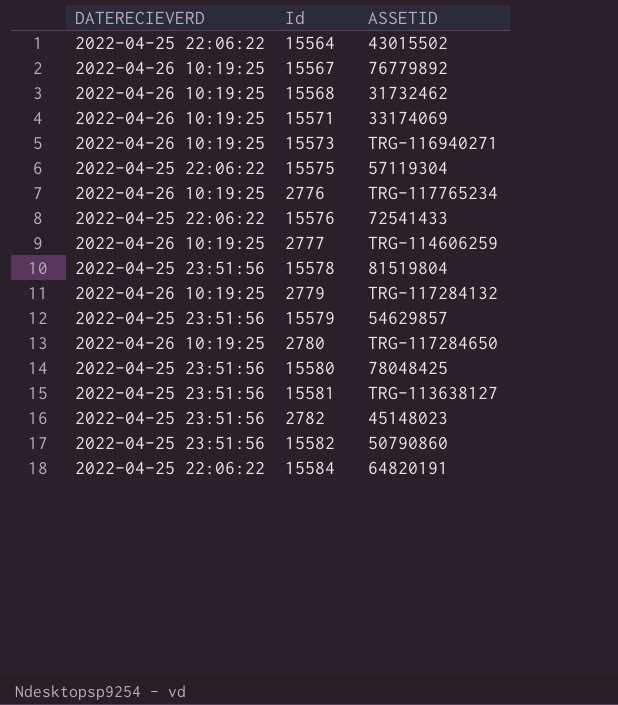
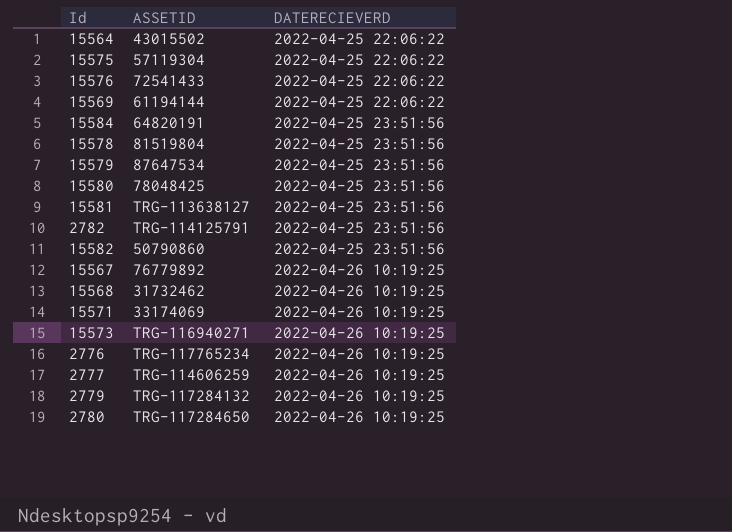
row order: none -> DATERECIEVERD ascending
column DATERECIEVERD | position: 1 -> 3
row 15569: none -> 61194144 | 2022-04-25 22:06:22
15584 | DATERECIEVERD: 2022-04-25 22:06:22 -> 2022-04-25 23:51:56
15579 | ASSETID: 54629857 -> 87647534
2782 | ASSETID: 45148023 -> TRG-114125791

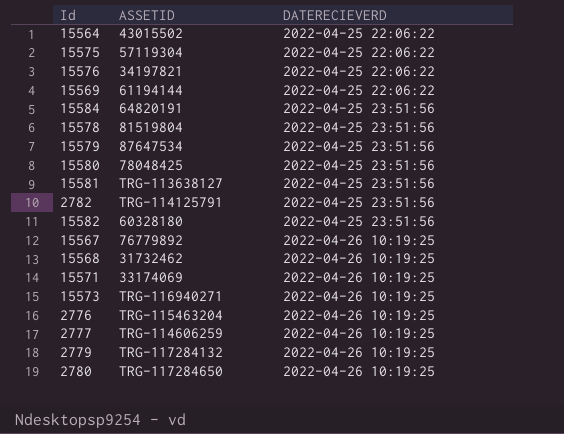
15576 | ASSETID: 72541433 -> 34197821
15582 | ASSETID: 50790860 -> 60328180
2776 | ASSETID: TRG-117765234 -> TRG-115463204

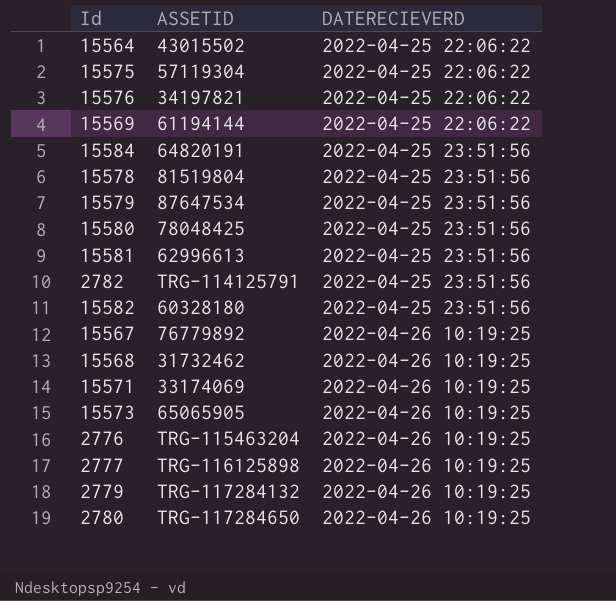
15581 | ASSETID: TRG-113638127 -> 62996613
15573 | ASSETID: TRG-116940271 -> 65065905
2777 | ASSETID: TRG-114606259 -> TRG-116125898

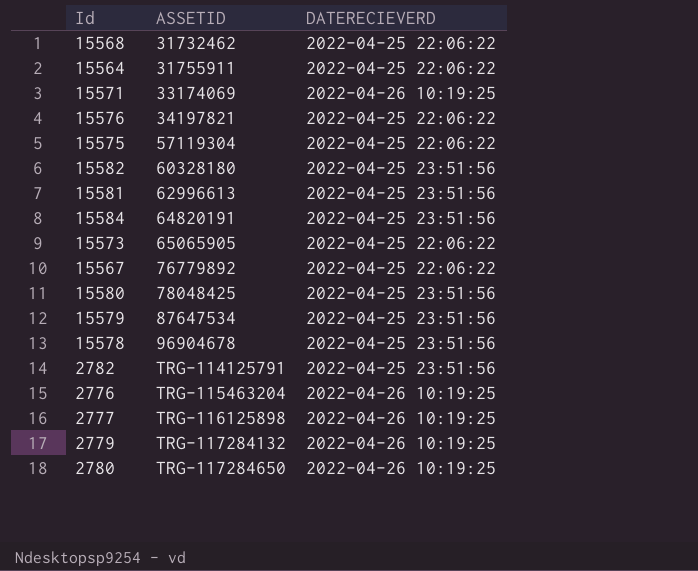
row order: DATERECIEVERD ascending -> ASSETID ascending
row 15569: 61194144 | 2022-04-25 22:06:22 -> none
15568 | DATERECIEVERD: 2022-04-26 10:19:25 -> 2022-04-25 22:06:22
15564 | ASSETID: 43015502 -> 31755911
15573 | DATERECIEVERD: 2022-04-26 10:19:25 -> 2022-04-25 22:06:22
15567 | DATERECIEVERD: 2022-04-26 10:19:25 -> 2022-04-25 22:06:22
15578 | ASSETID: 81519804 -> 96904678

